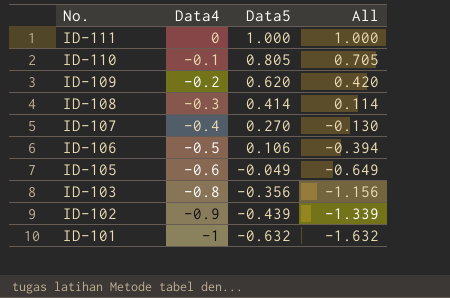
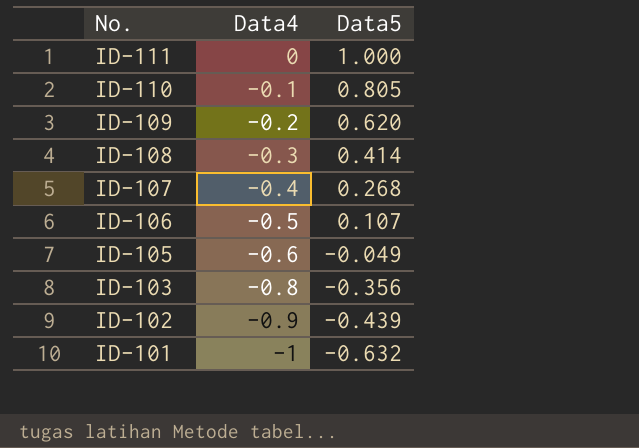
column All | formula: [Data4] + [Data5] -> none
ID-107 | Data5: 0.270 -> 0.268
ID-106 | Data5: 0.106 -> 0.107

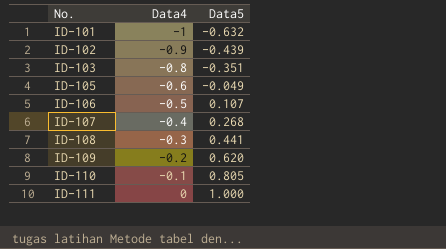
row order: No. descending -> No. ascending
ID-103 | Data5: -0.356 -> -0.351
ID-108 | Data5: 0.414 -> 0.441

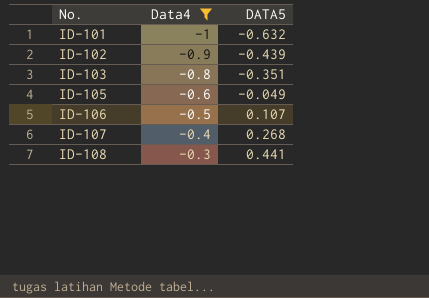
filter: none -> Data4 <= -0.3
column name: Data5 -> DATA5

